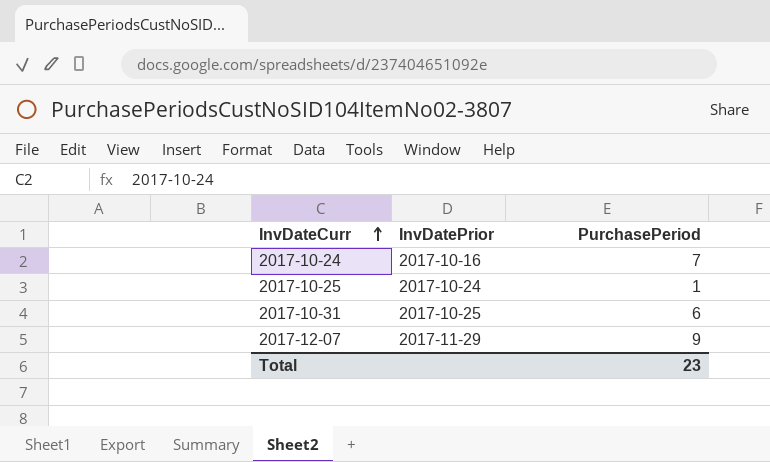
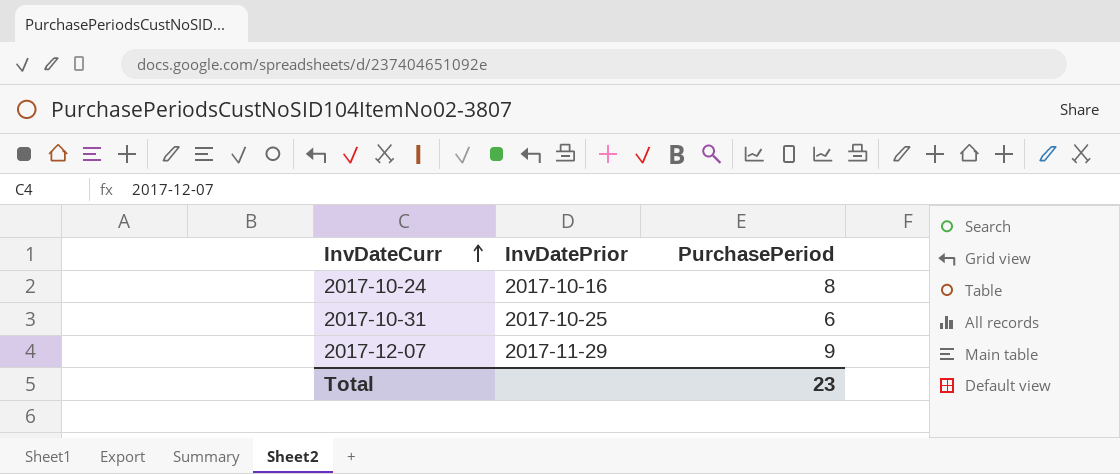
row 2017-10-25: 2017-10-24 | 1 -> none
2017-10-24 | PurchasePeriod: 7 -> 8

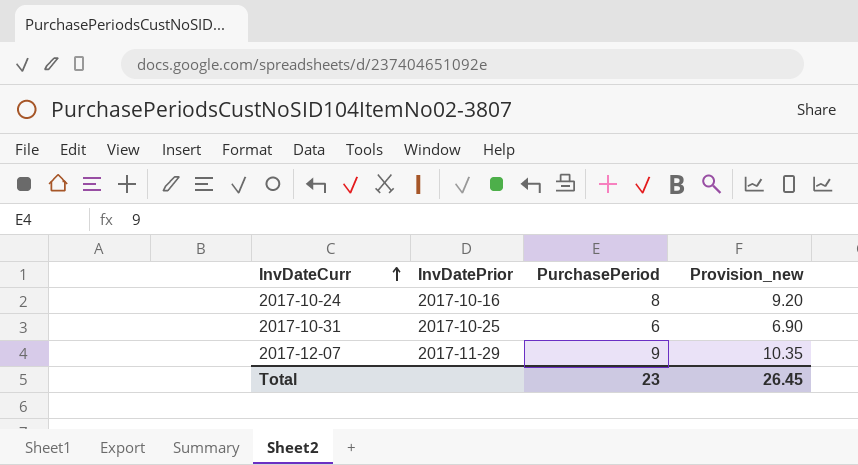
column Provision_new | formula: none -> [PurchasePeriod] * 1.15

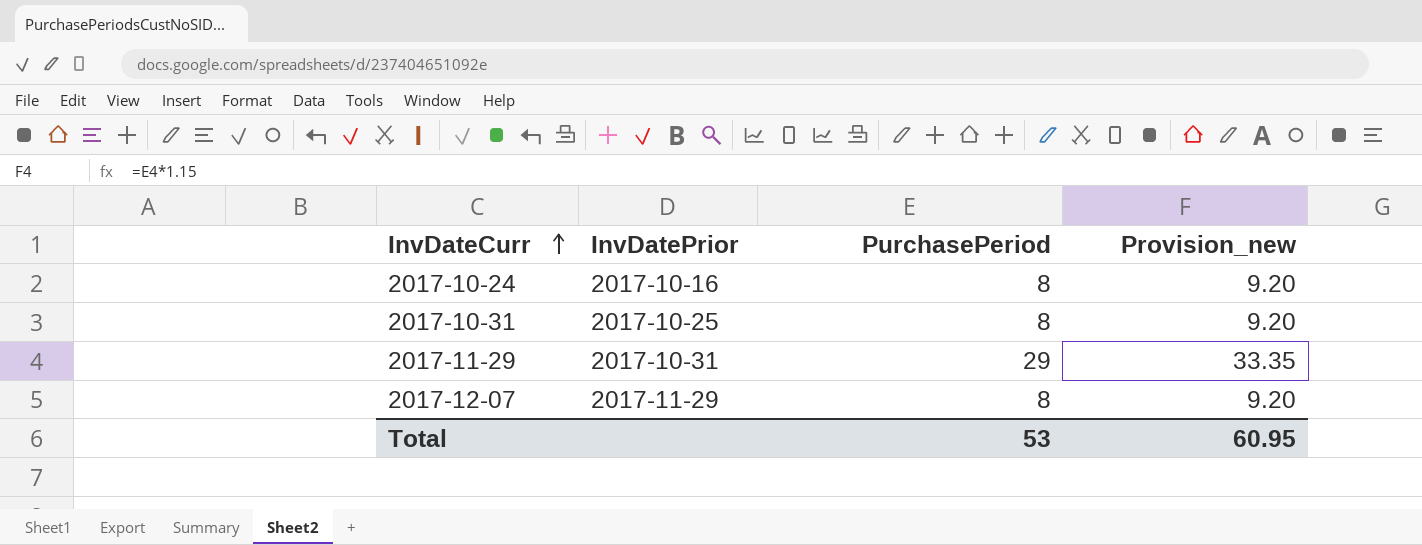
2017-10-31 | PurchasePeriod: 6 -> 8
2017-10-31 | Provision_new: 6.90 -> 9.20
row 2017-11-29: none -> 2017-10-31 | 29 | 33.35
2017-12-07 | PurchasePeriod: 9 -> 8
2017-12-07 | Provision_new: 10.35 -> 9.20
Total | PurchasePeriod: 23 -> 53
Total | Provision_new: 26.45 -> 60.95

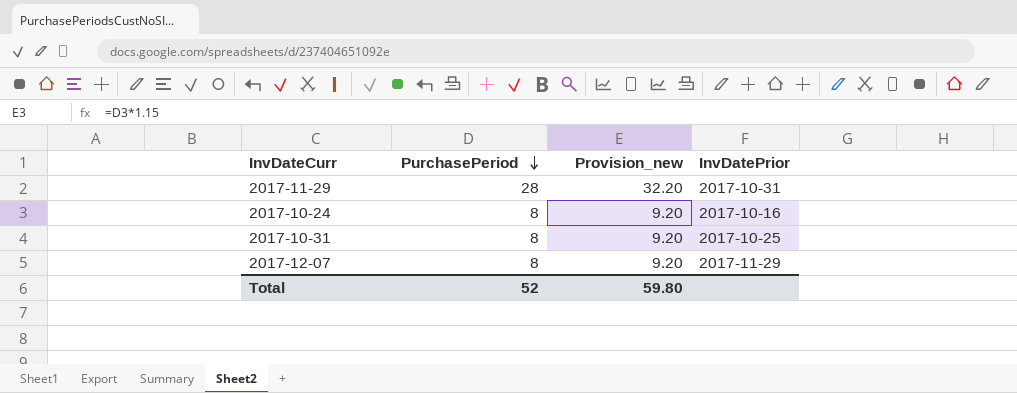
row order: InvDateCurr ascending -> PurchasePeriod descending
column InvDatePrior | position: 2 -> 4
2017-11-29 | PurchasePeriod: 29 -> 28
2017-11-29 | Provision_new: 33.35 -> 32.20
Total | PurchasePeriod: 53 -> 52
Total | Provision_new: 60.95 -> 59.80

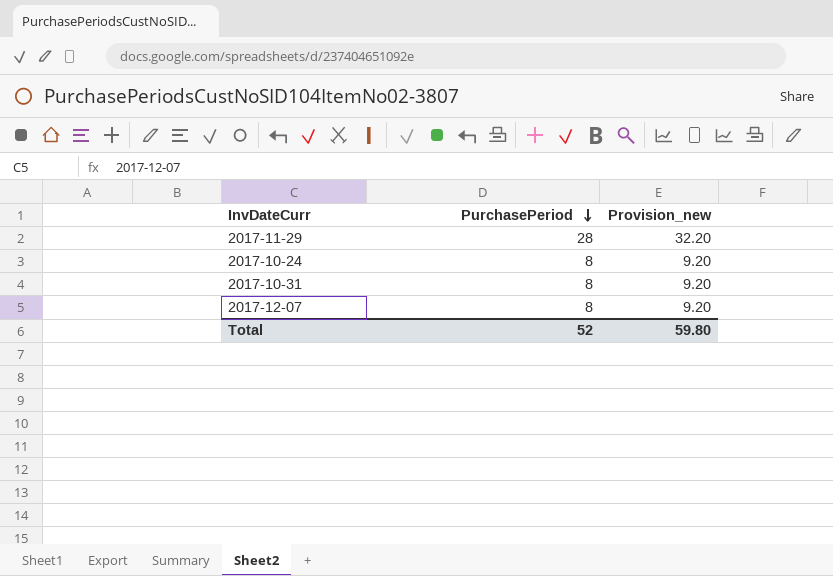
column InvDatePrior | position: 4 -> none

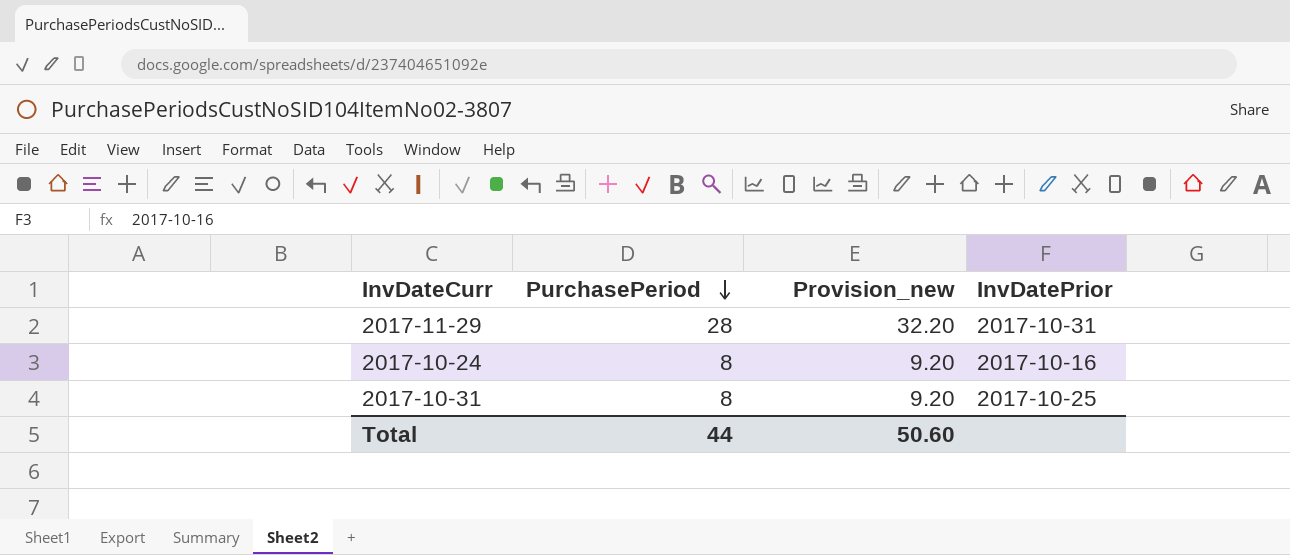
column InvDatePrior | position: none -> 4
row 2017-12-07: 8 | 9.20 -> none
Total | PurchasePeriod: 52 -> 44
Total | Provision_new: 59.80 -> 50.60

